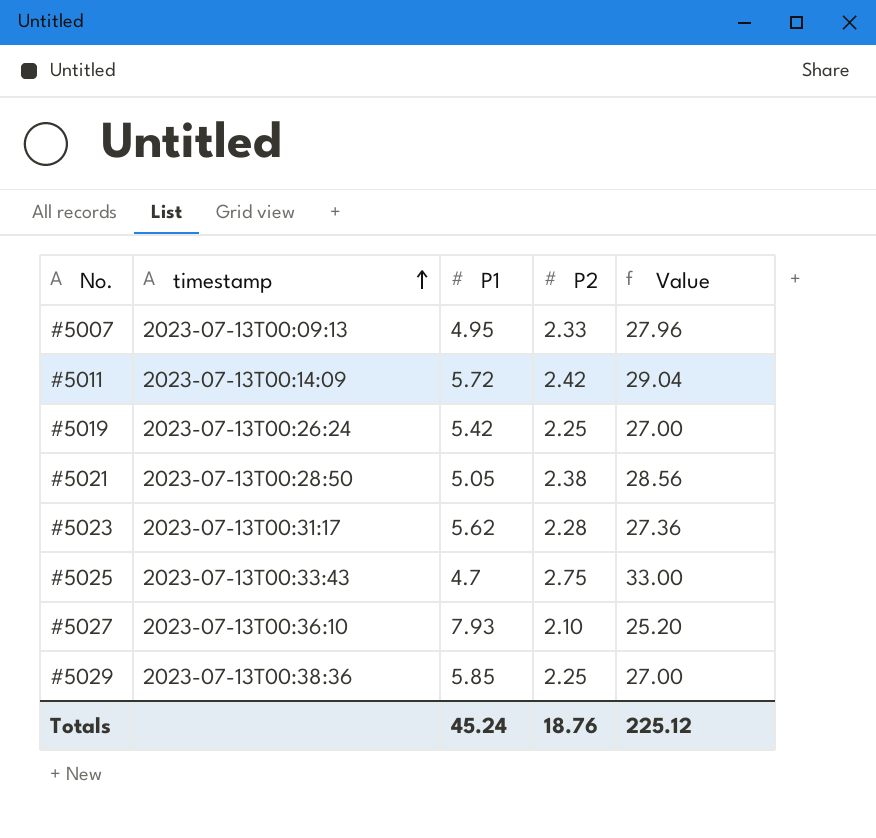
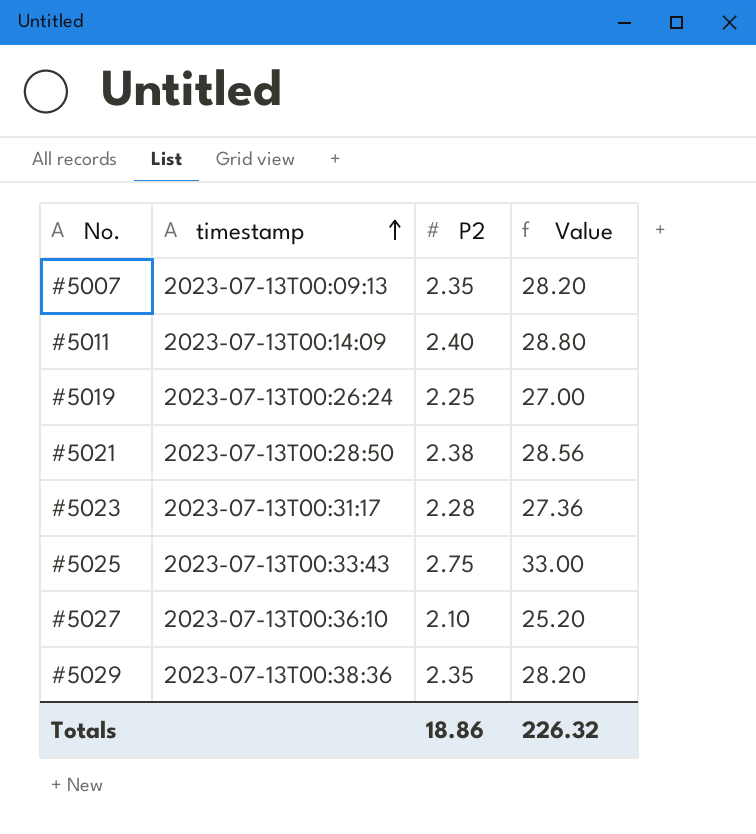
column P1 | position: 3 -> none
#5007 | P2: 2.33 -> 2.35
#5007 | Value: 27.96 -> 28.20
#5011 | P2: 2.42 -> 2.40
#5011 | Value: 29.04 -> 28.80
#5029 | P2: 2.25 -> 2.35
#5029 | Value: 27.00 -> 28.20
Totals | P2: 18.76 -> 18.86
Totals | Value: 225.12 -> 226.32

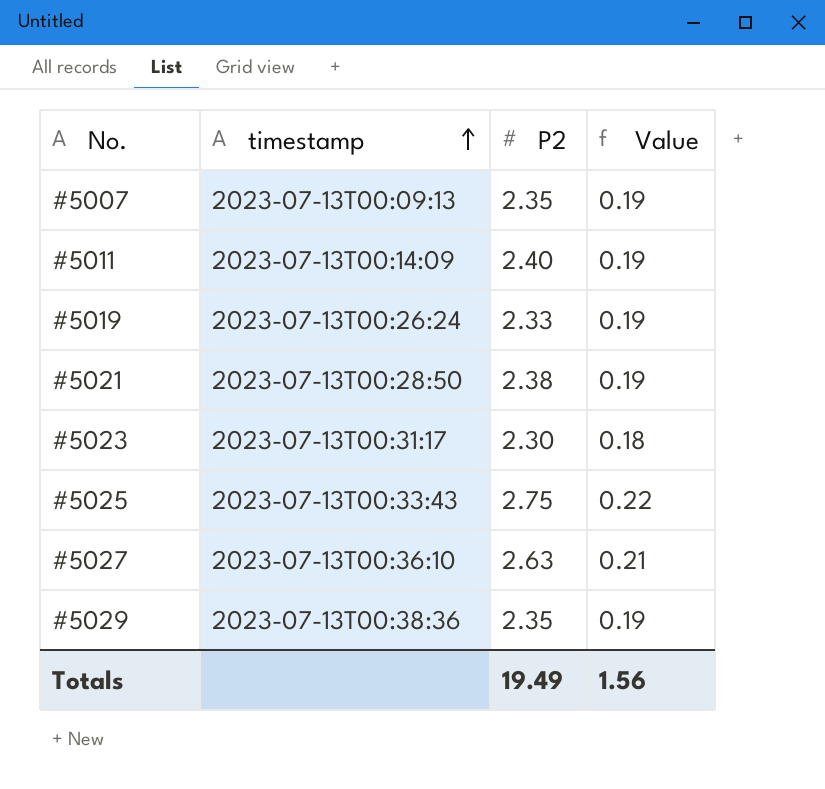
column Value | formula: [P2] * 12 -> [P2] * 0.08
#5019 | P2: 2.25 -> 2.33
#5023 | P2: 2.28 -> 2.30
#5027 | P2: 2.10 -> 2.63
Totals | P2: 18.86 -> 19.49
Totals | Value: 226.32 -> 1.56

